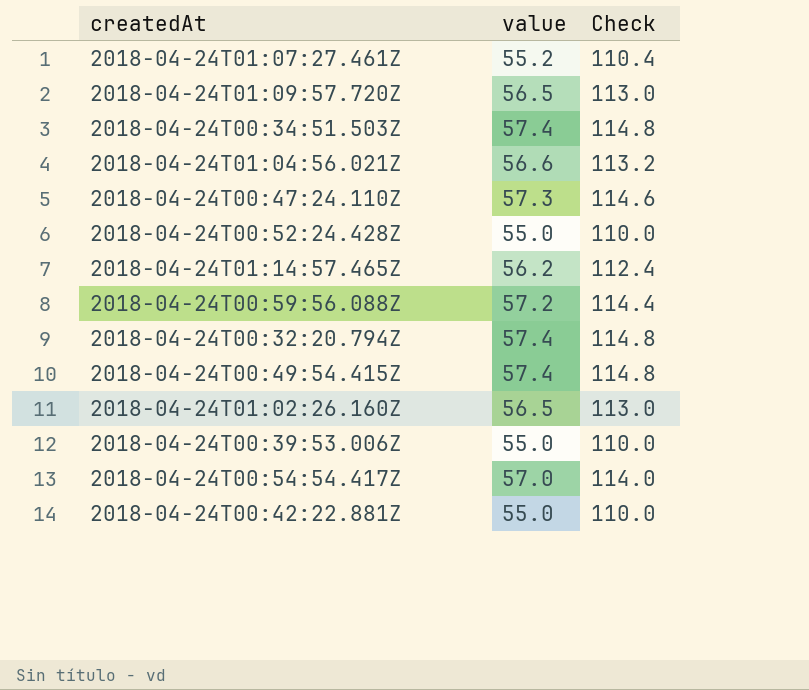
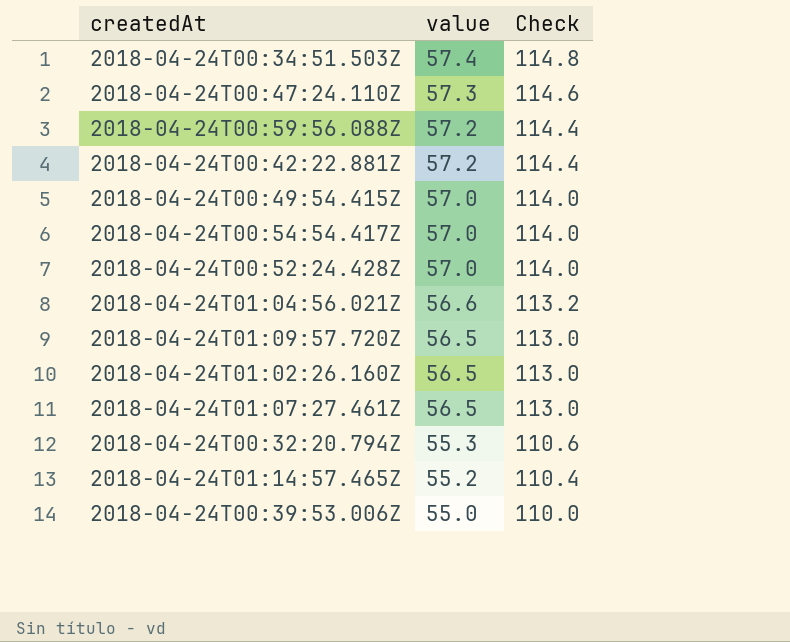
row order: none -> value descending
2018-04-24T00:42:22.881Z | value: 55.0 -> 57.2
2018-04-24T00:42:22.881Z | Check: 110.0 -> 114.4
2018-04-24T00:49:54.415Z | value: 57.4 -> 57.0
2018-04-24T00:49:54.415Z | Check: 114.8 -> 114.0
2018-04-24T00:52:24.428Z | value: 55.0 -> 57.0
2018-04-24T00:52:24.428Z | Check: 110.0 -> 114.0
2018-04-24T01:07:27.461Z | value: 55.2 -> 56.5
2018-04-24T01:07:27.461Z | Check: 110.4 -> 113.0
2018-04-24T00:32:20.794Z | value: 57.4 -> 55.3
2018-04-24T00:32:20.794Z | Check: 114.8 -> 110.6
2018-04-24T01:14:57.465Z | value: 56.2 -> 55.2
2018-04-24T01:14:57.465Z | Check: 112.4 -> 110.4

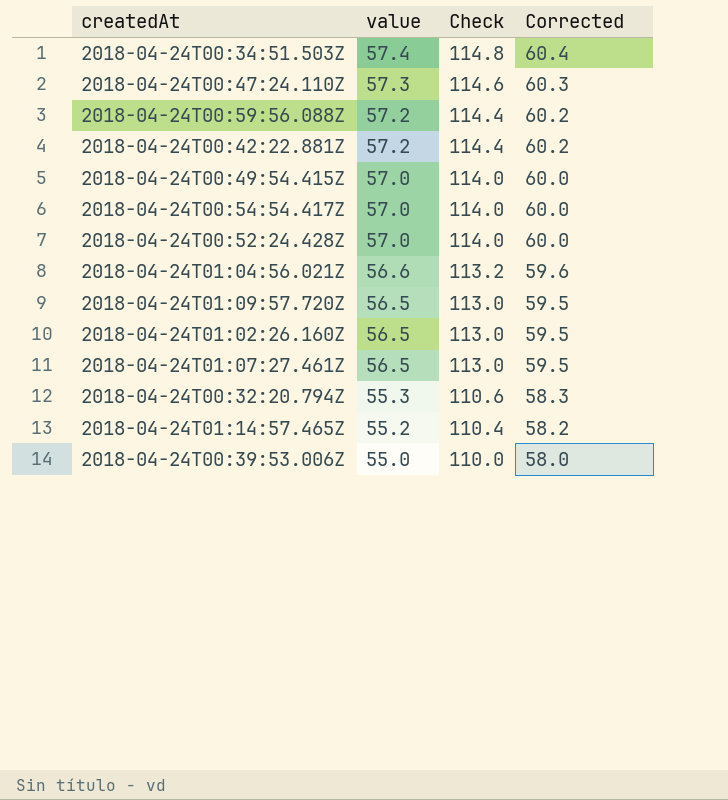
column Corrected | formula: none -> [value] + 3

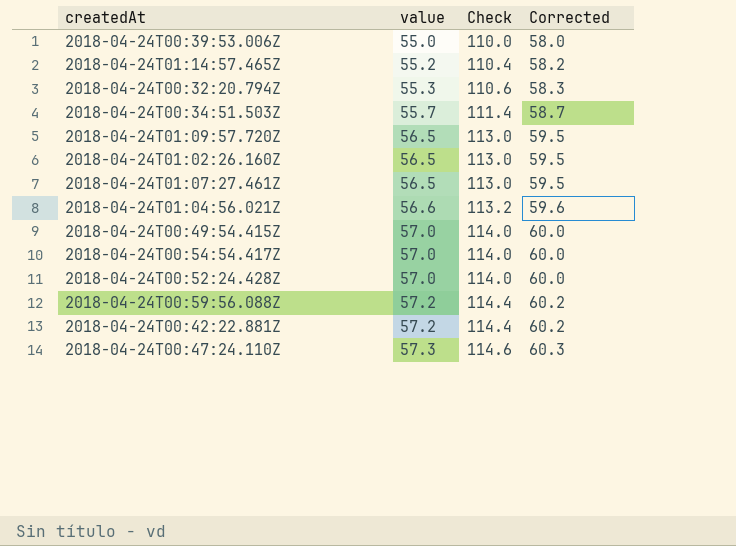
row order: value descending -> value ascending
2018-04-24T00:34:51.503Z | value: 57.4 -> 55.7
2018-04-24T00:34:51.503Z | Check: 114.8 -> 111.4
2018-04-24T00:34:51.503Z | Corrected: 60.4 -> 58.7

